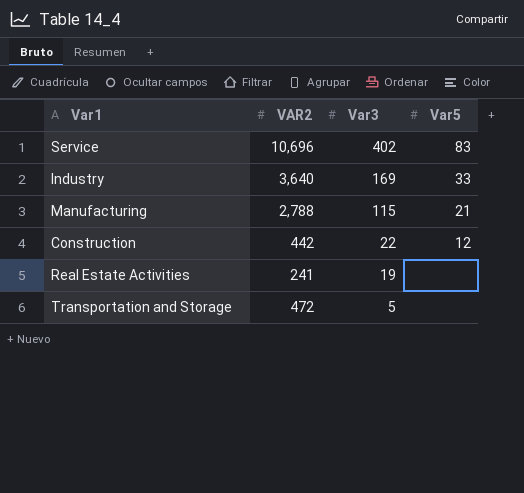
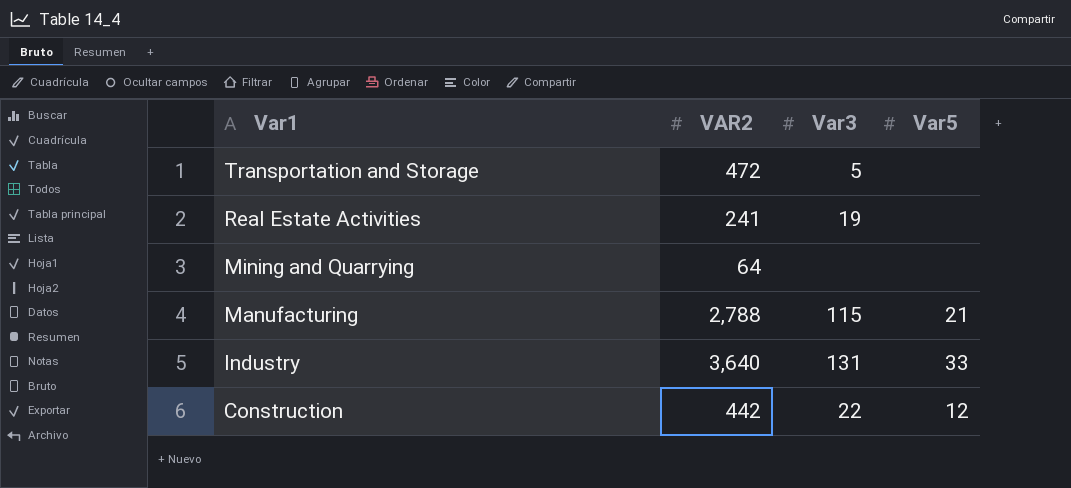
row order: Var3 descending -> Var1 descending
row Service: 10,696 | 402 | 83 -> none
row Mining and Quarrying: none -> 64 | none | none
Industry | Var3: 169 -> 131

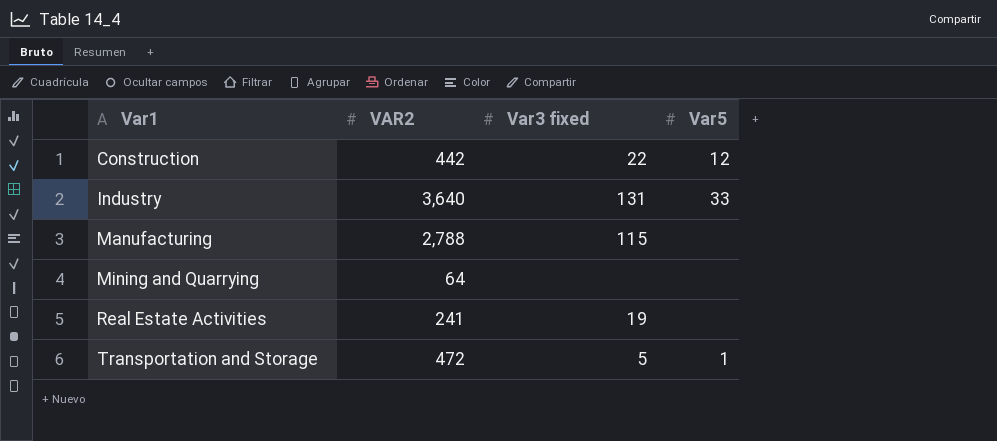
row order: Var1 descending -> Var1 ascending
column name: Var3 -> Var3 fixed
Manufacturing | Var5: 21 -> none
Transportation and Storage | Var5: none -> 1

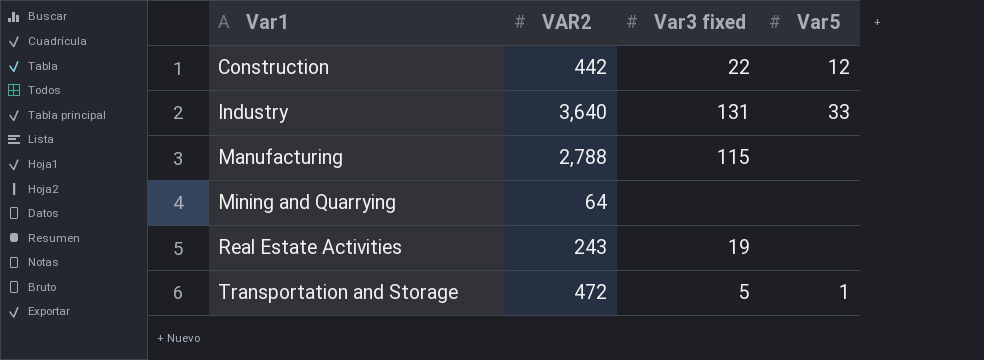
Real Estate Activities | VAR2: 241 -> 243

